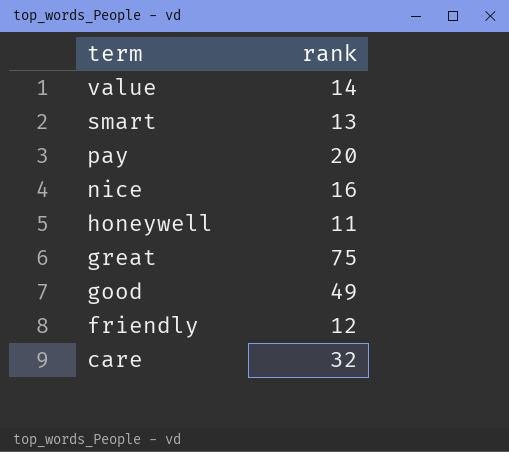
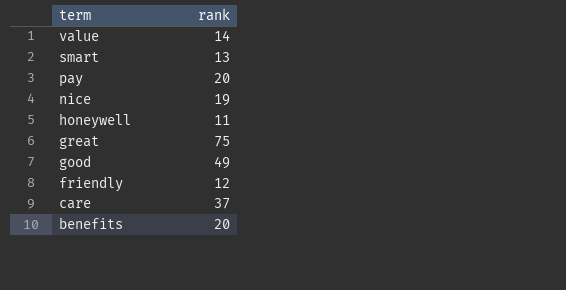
nice | rank: 16 -> 19
care | rank: 32 -> 37
row benefits: none -> 20

